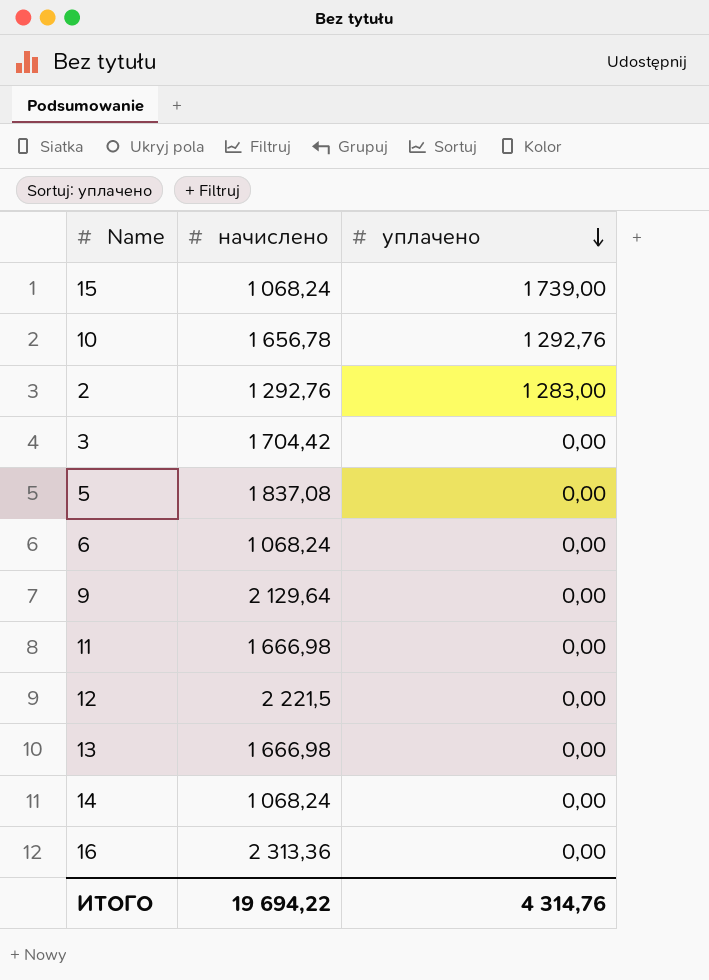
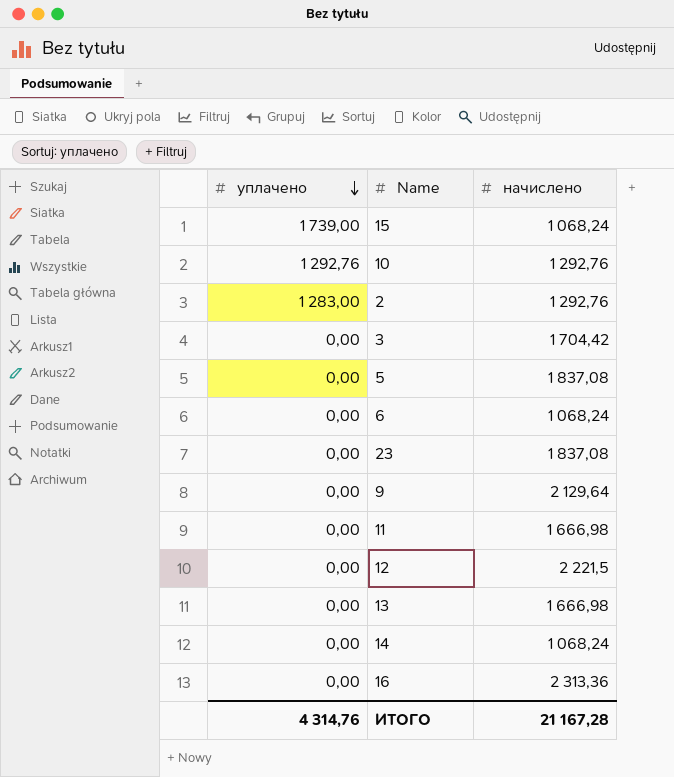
column уплачено | position: 3 -> 1
10 | начислено: 1 656,78 -> 1 292,76
row 23: none -> 0,00 | 1 837,08
ИТОГО | начислено: 19 694,22 -> 21 167,28

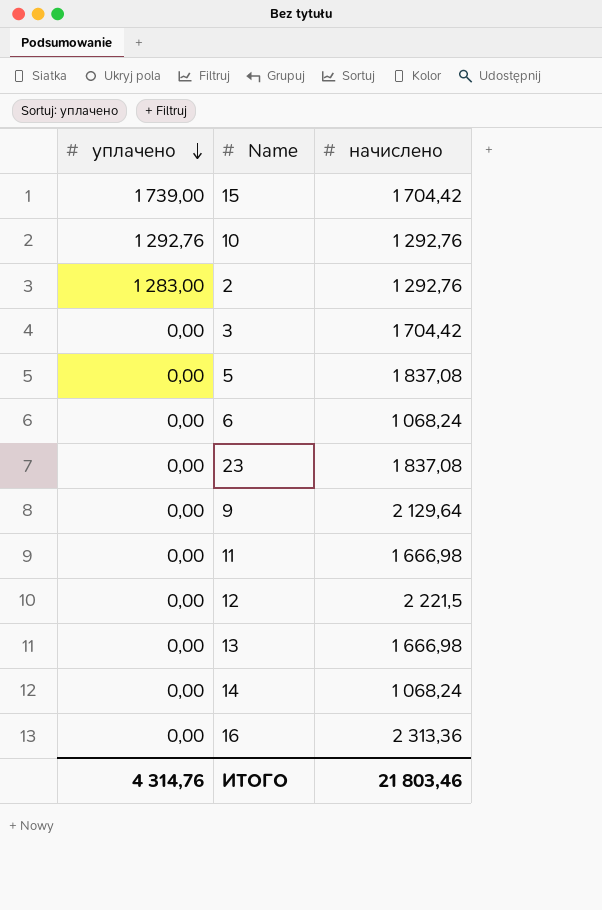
15 | начислено: 1 068,24 -> 1 704,42
ИТОГО | начислено: 21 167,28 -> 21 803,46

